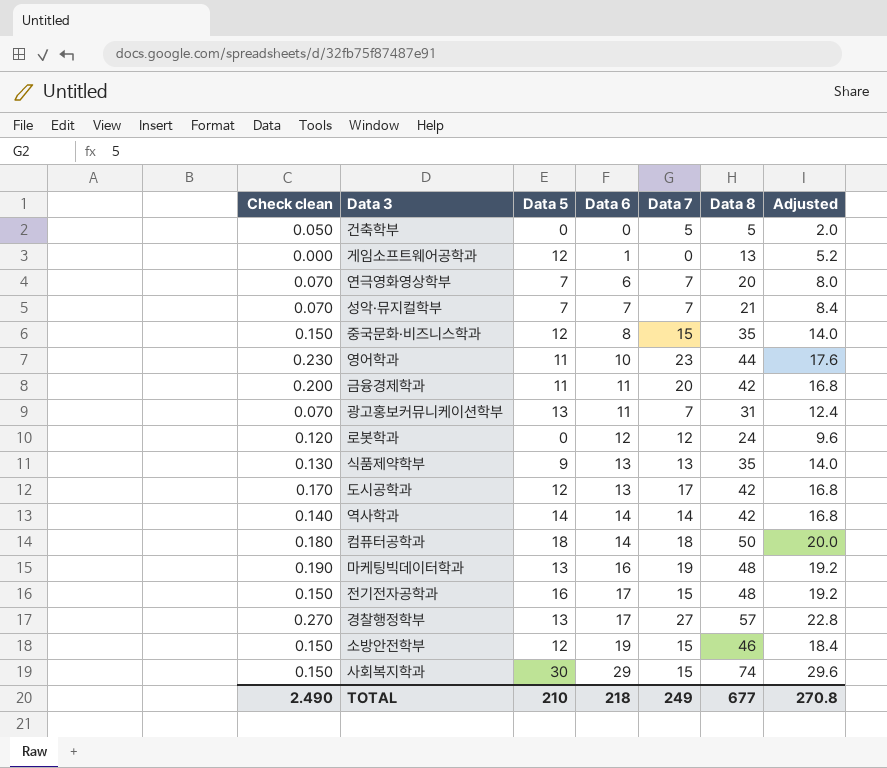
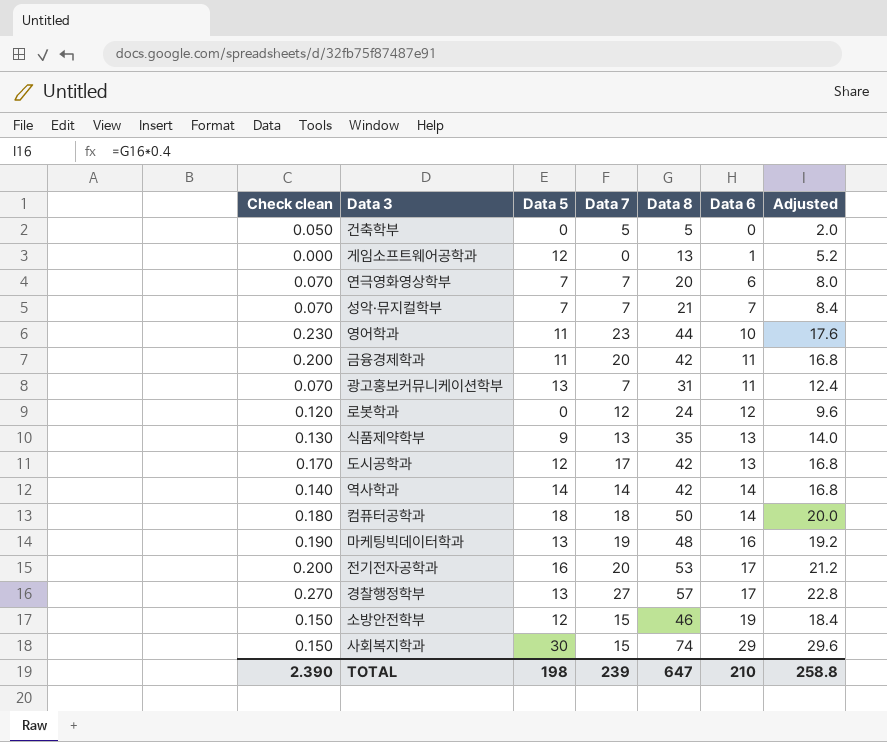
column Data 6 | position: 4 -> 6
row 중국문화·비즈니스학과: 0.150 | 12 | 8 | 15 | 35 | 14.0 -> none
전기전자공학과 | Check clean: 0.150 -> 0.200
전기전자공학과 | Data 7: 15 -> 20
전기전자공학과 | Data 8: 48 -> 53
전기전자공학과 | Adjusted: 19.2 -> 21.2
TOTAL | Check clean: 2.490 -> 2.390
TOTAL | Data 5: 210 -> 198
TOTAL | Data 7: 249 -> 239
TOTAL | Data 8: 677 -> 647
TOTAL | Data 6: 218 -> 210
TOTAL | Adjusted: 270.8 -> 258.8

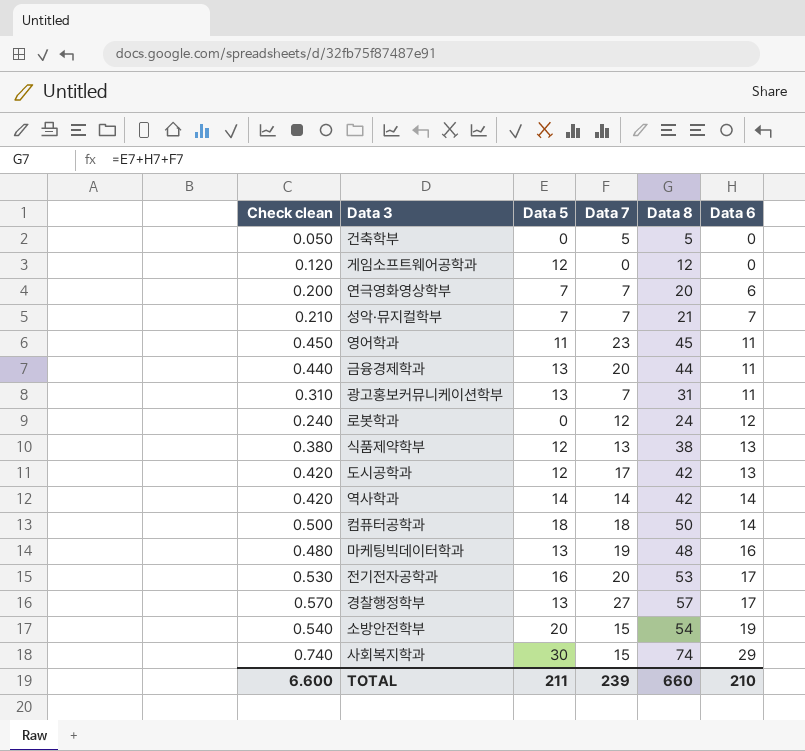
column Adjusted | formula: [Data 8] * 0.4 -> none
column Check clean | formula: [Data 7] * 0.01 -> [Data 8] * 0.01
게임소프트웨어공학과 | Data 8: 13 -> 12
게임소프트웨어공학과 | Data 6: 1 -> 0
영어학과 | Data 8: 44 -> 45
영어학과 | Data 6: 10 -> 11
금융경제학과 | Data 5: 11 -> 13
금융경제학과 | Data 8: 42 -> 44
식품제약학부 | Data 5: 9 -> 12
식품제약학부 | Data 8: 35 -> 38
소방안전학부 | Data 5: 12 -> 20
소방안전학부 | Data 8: 46 -> 54
TOTAL | Check clean: 2.390 -> 6.600
TOTAL | Data 5: 198 -> 211
TOTAL | Data 8: 647 -> 660

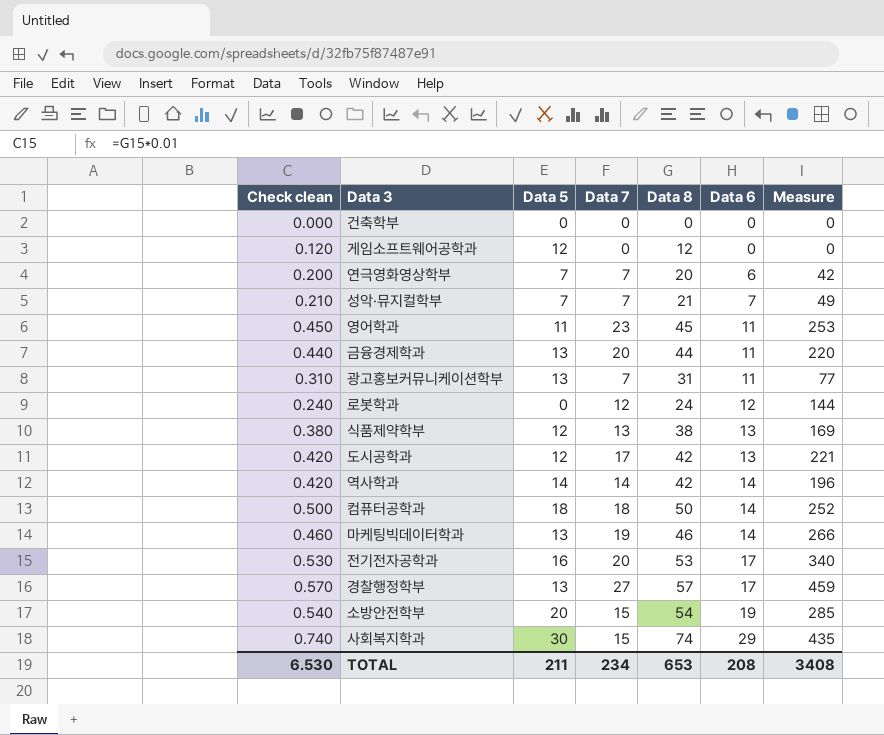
column Measure | formula: none -> [Data 7] * [Data 6]
건축학부 | Check clean: 0.050 -> 0.000
건축학부 | Data 7: 5 -> 0
건축학부 | Data 8: 5 -> 0
마케팅빅데이터학과 | Check clean: 0.480 -> 0.460
마케팅빅데이터학과 | Data 8: 48 -> 46
마케팅빅데이터학과 | Data 6: 16 -> 14
TOTAL | Check clean: 6.600 -> 6.530
TOTAL | Data 7: 239 -> 234
TOTAL | Data 8: 660 -> 653
TOTAL | Data 6: 210 -> 208

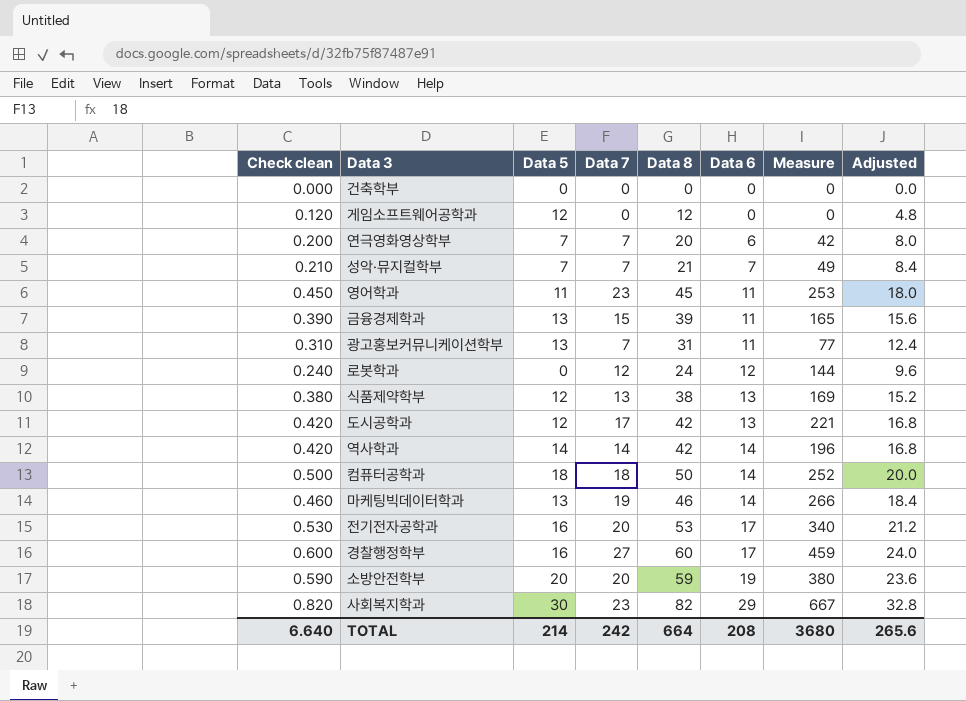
column Adjusted | formula: none -> [Data 8] * 0.4
금융경제학과 | Check clean: 0.440 -> 0.390
금융경제학과 | Data 7: 20 -> 15
금융경제학과 | Data 8: 44 -> 39
금융경제학과 | Measure: 220 -> 165
경찰행정학부 | Check clean: 0.570 -> 0.600
경찰행정학부 | Data 5: 13 -> 16
경찰행정학부 | Data 8: 57 -> 60
소방안전학부 | Check clean: 0.540 -> 0.590
소방안전학부 | Data 7: 15 -> 20
소방안전학부 | Data 8: 54 -> 59
소방안전학부 | Measure: 285 -> 380
사회복지학과 | Check clean: 0.740 -> 0.820
사회복지학과 | Data 7: 15 -> 23
사회복지학과 | Data 8: 74 -> 82
사회복지학과 | Measure: 435 -> 667
TOTAL | Check clean: 6.530 -> 6.640
TOTAL | Data 5: 211 -> 214
TOTAL | Data 7: 234 -> 242
TOTAL | Data 8: 653 -> 664
TOTAL | Measure: 3408 -> 3680

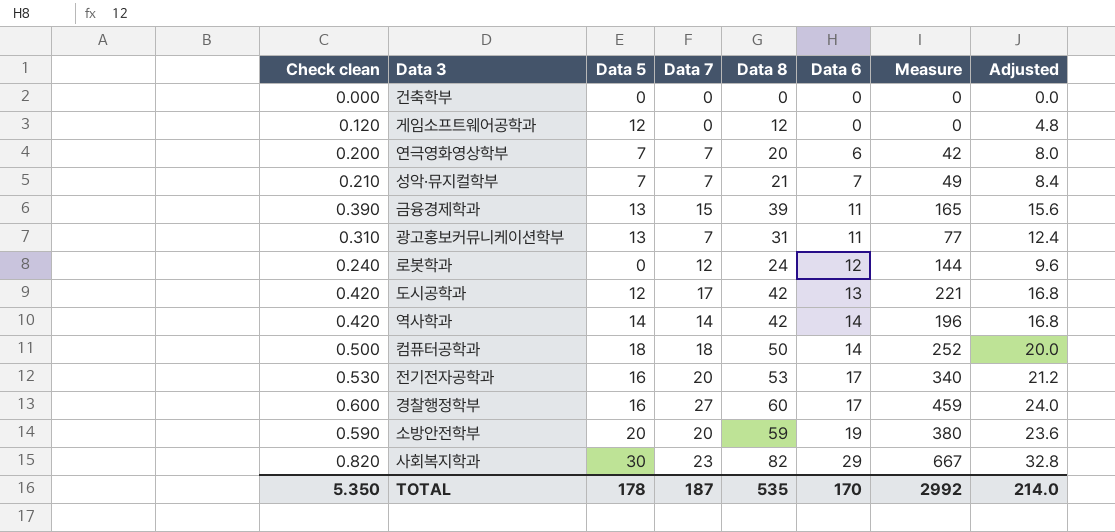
row 영어학과: 0.450 | 11 | 23 | 45 | 11 | 253 | 18.0 -> none
row 식품제약학부: 0.380 | 12 | 13 | 38 | 13 | 169 | 15.2 -> none
row 마케팅빅데이터학과: 0.460 | 13 | 19 | 46 | 14 | 266 | 18.4 -> none
TOTAL | Check clean: 6.640 -> 5.350
TOTAL | Data 5: 214 -> 178
TOTAL | Data 7: 242 -> 187
TOTAL | Data 8: 664 -> 535
TOTAL | Data 6: 208 -> 170
TOTAL | Measure: 3680 -> 2992
TOTAL | Adjusted: 265.6 -> 214.0

